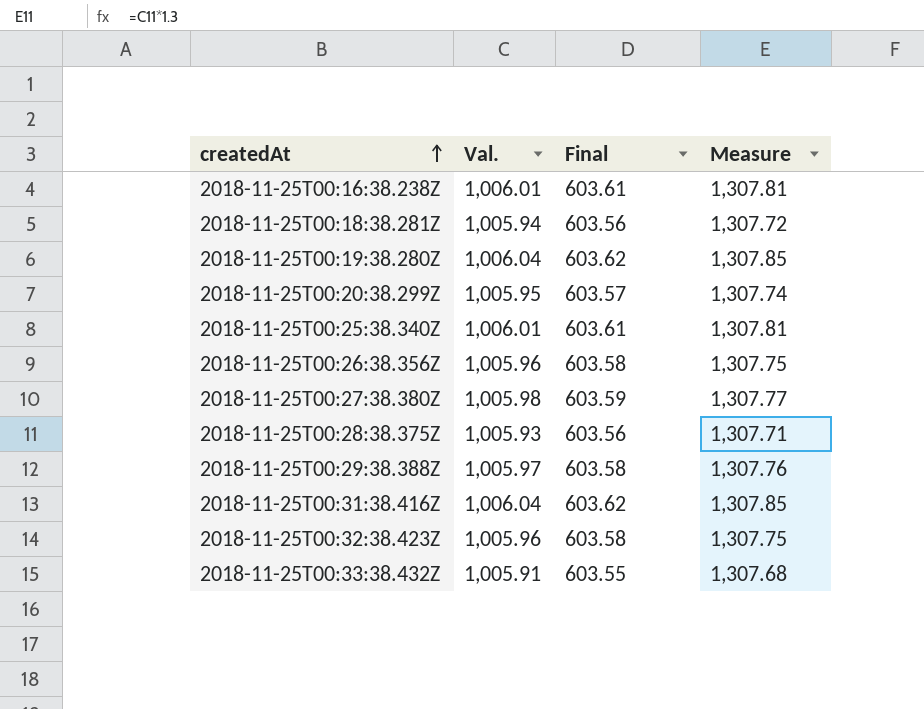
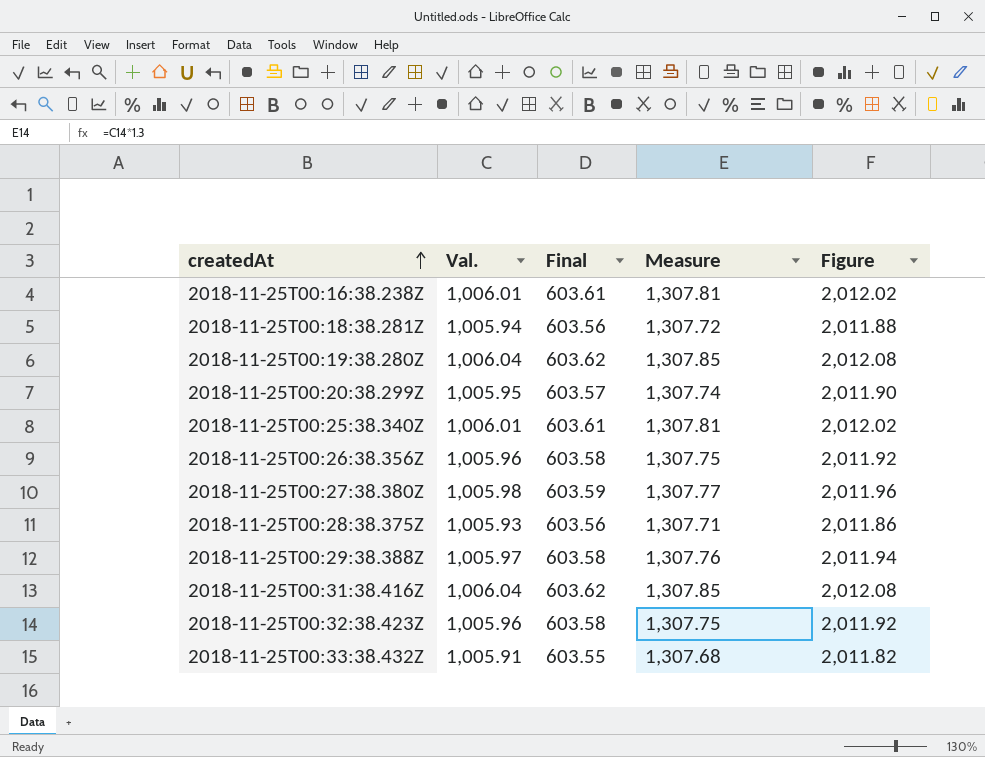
column Figure | formula: none -> [Val.] * 2

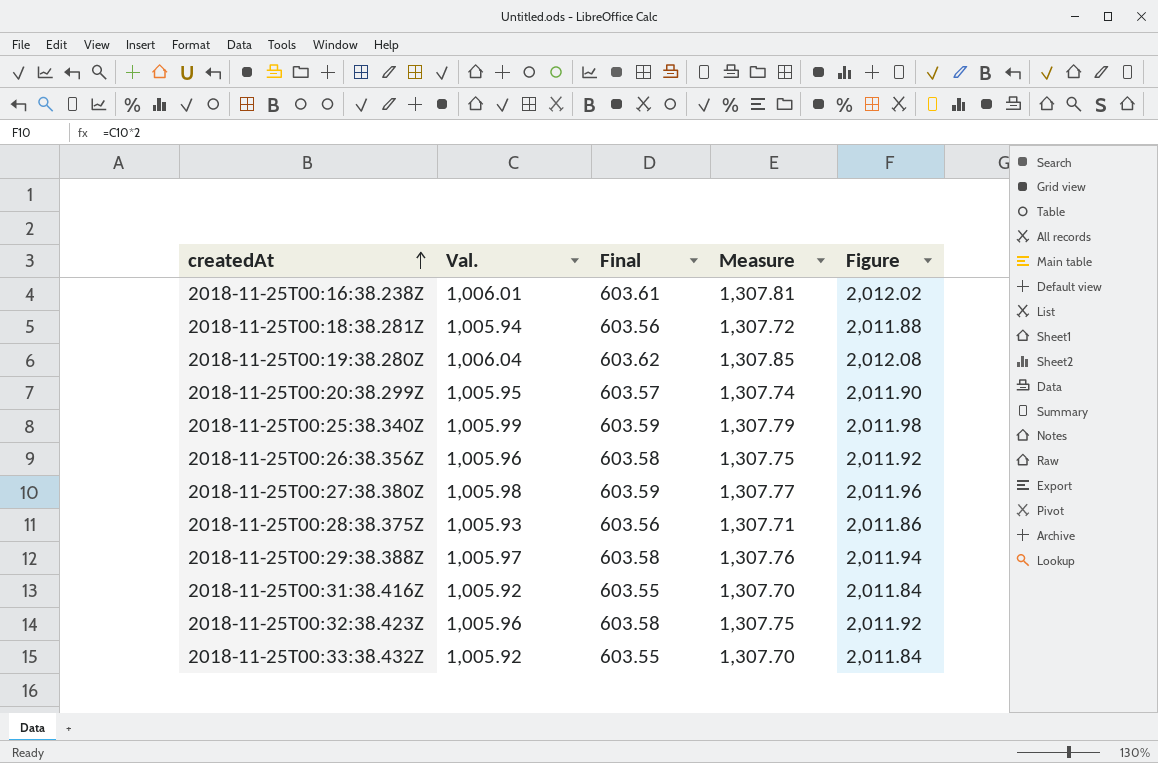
2018-11-25T00:25:38.340Z | Val.: 1,006.01 -> 1,005.99
2018-11-25T00:25:38.340Z | Final: 603.61 -> 603.59
2018-11-25T00:25:38.340Z | Measure: 1,307.81 -> 1,307.79
2018-11-25T00:25:38.340Z | Figure: 2,012.02 -> 2,011.98
2018-11-25T00:31:38.416Z | Val.: 1,006.04 -> 1,005.92
2018-11-25T00:31:38.416Z | Final: 603.62 -> 603.55
2018-11-25T00:31:38.416Z | Measure: 1,307.85 -> 1,307.70
2018-11-25T00:31:38.416Z | Figure: 2,012.08 -> 2,011.84
2018-11-25T00:33:38.432Z | Val.: 1,005.91 -> 1,005.92
2018-11-25T00:33:38.432Z | Measure: 1,307.68 -> 1,307.70
2018-11-25T00:33:38.432Z | Figure: 2,011.82 -> 2,011.84

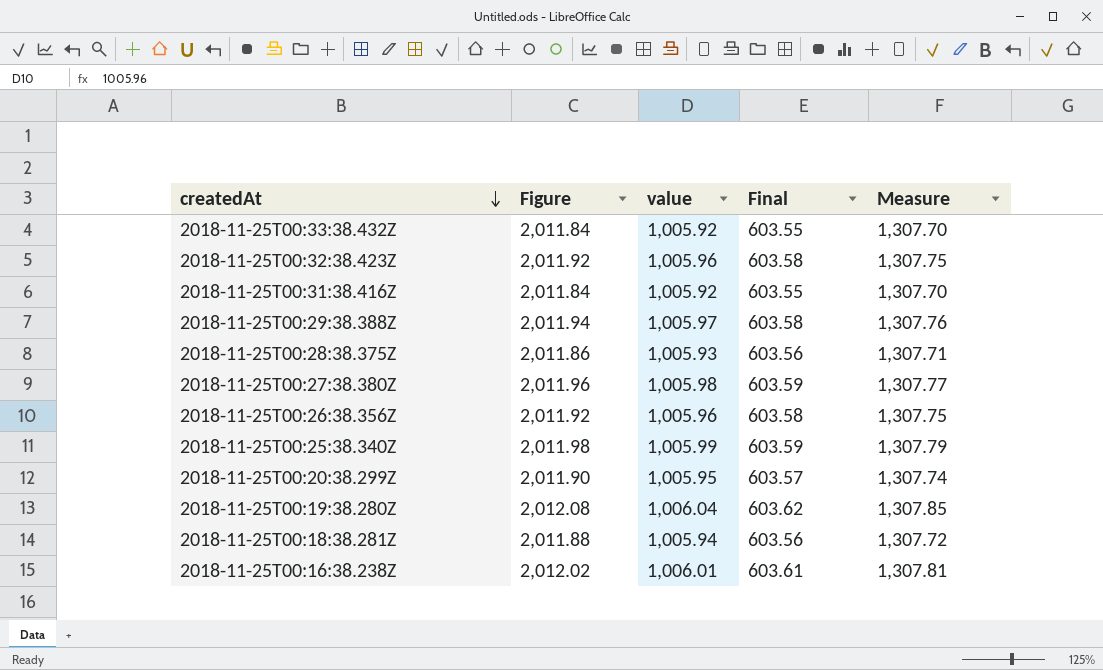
row order: createdAt ascending -> createdAt descending
column Figure | position: 5 -> 2
column name: Val. -> value

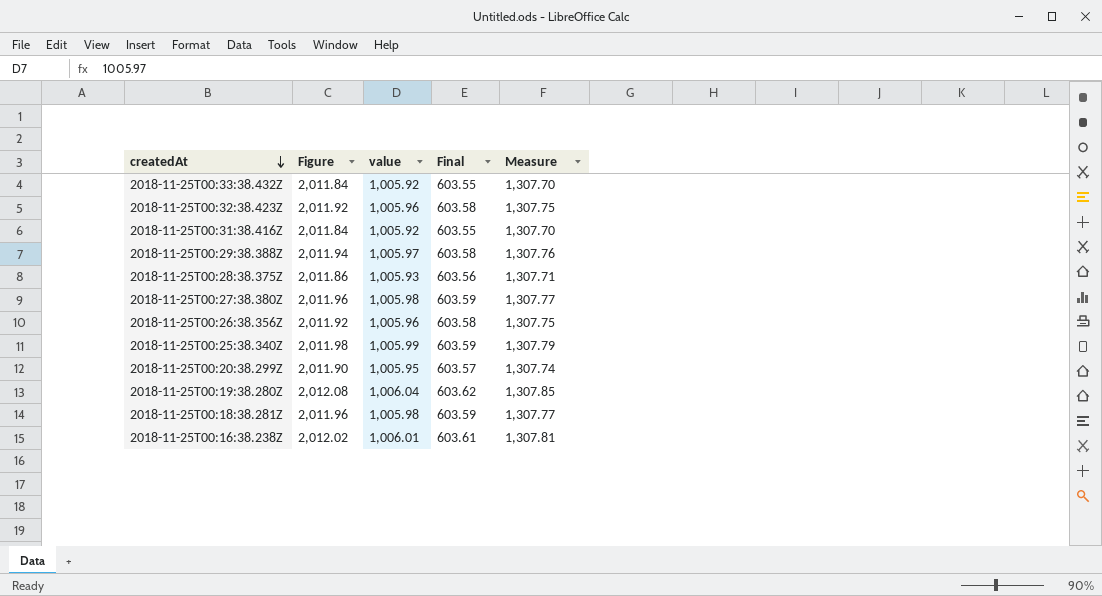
2018-11-25T00:18:38.281Z | Figure: 2,011.88 -> 2,011.96
2018-11-25T00:18:38.281Z | value: 1,005.94 -> 1,005.98
2018-11-25T00:18:38.281Z | Final: 603.56 -> 603.59
2018-11-25T00:18:38.281Z | Measure: 1,307.72 -> 1,307.77

